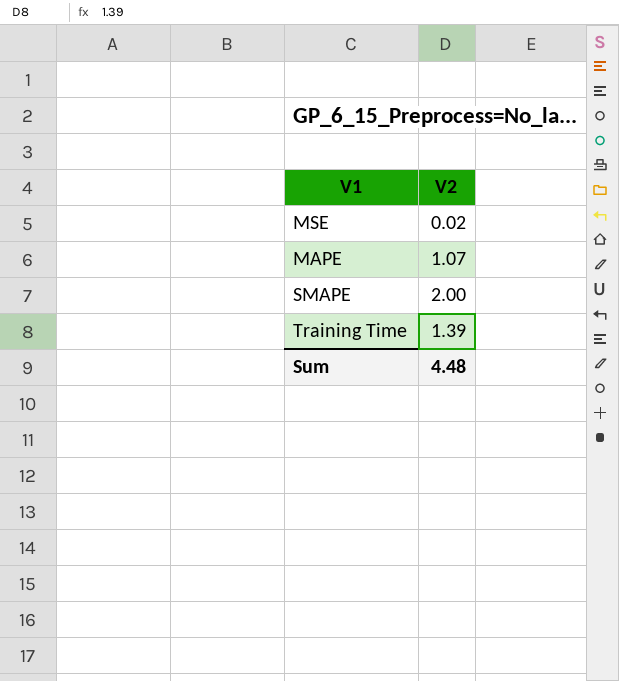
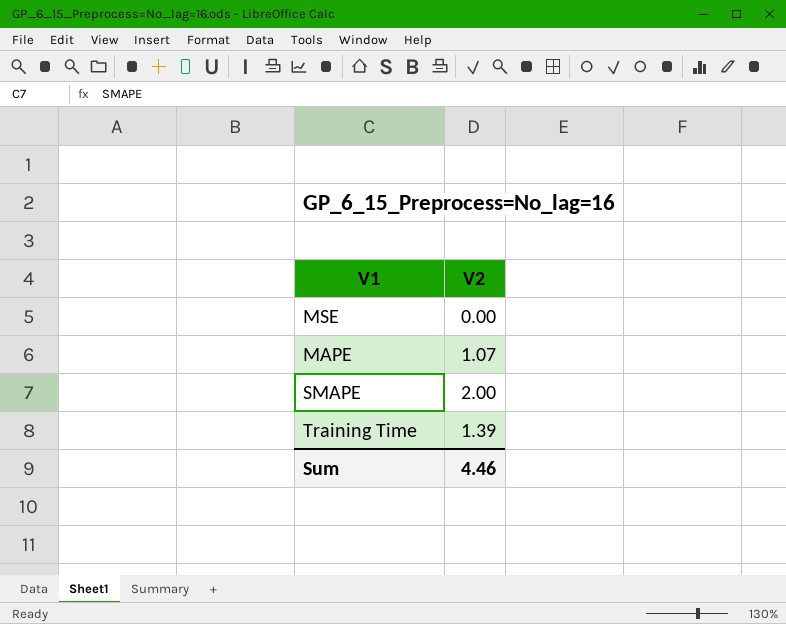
MSE | V2: 0.02 -> 0.00
Sum | V2: 4.48 -> 4.46

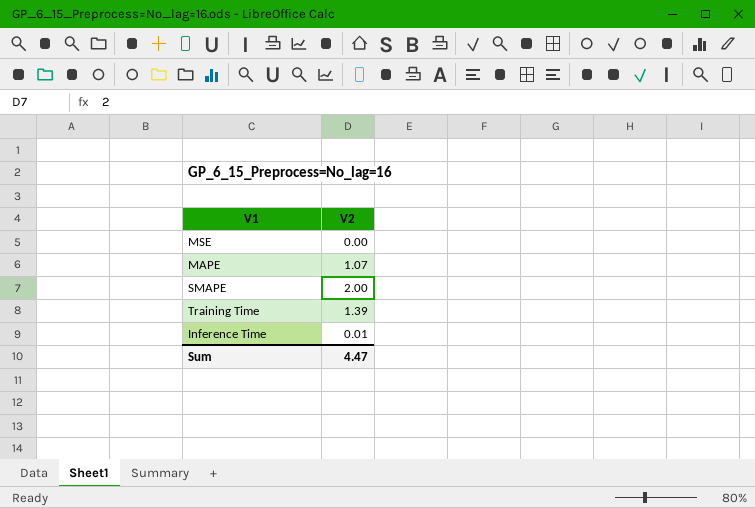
row Inference Time: none -> 0.01
Sum | V2: 4.46 -> 4.47

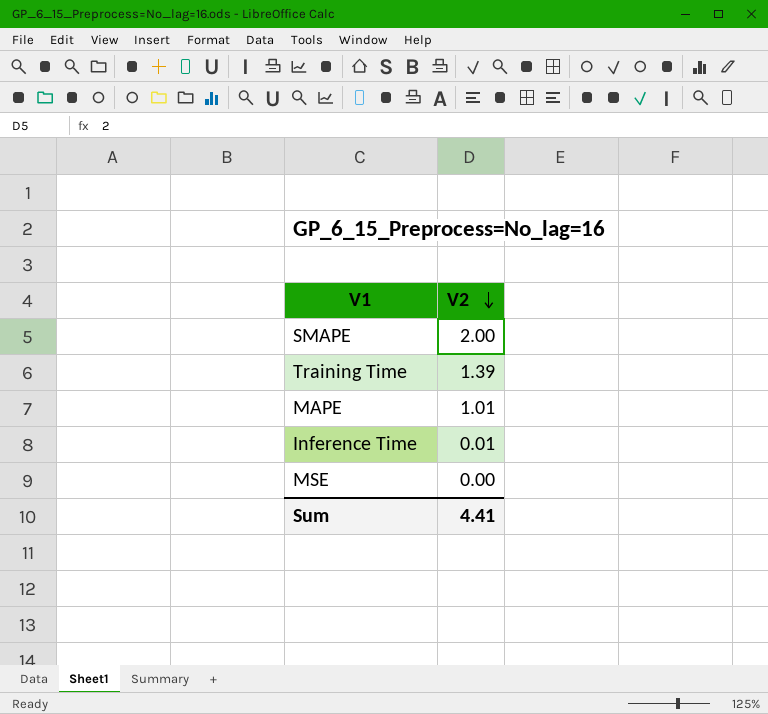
row order: none -> V2 descending
MAPE | V2: 1.07 -> 1.01
Sum | V2: 4.47 -> 4.41

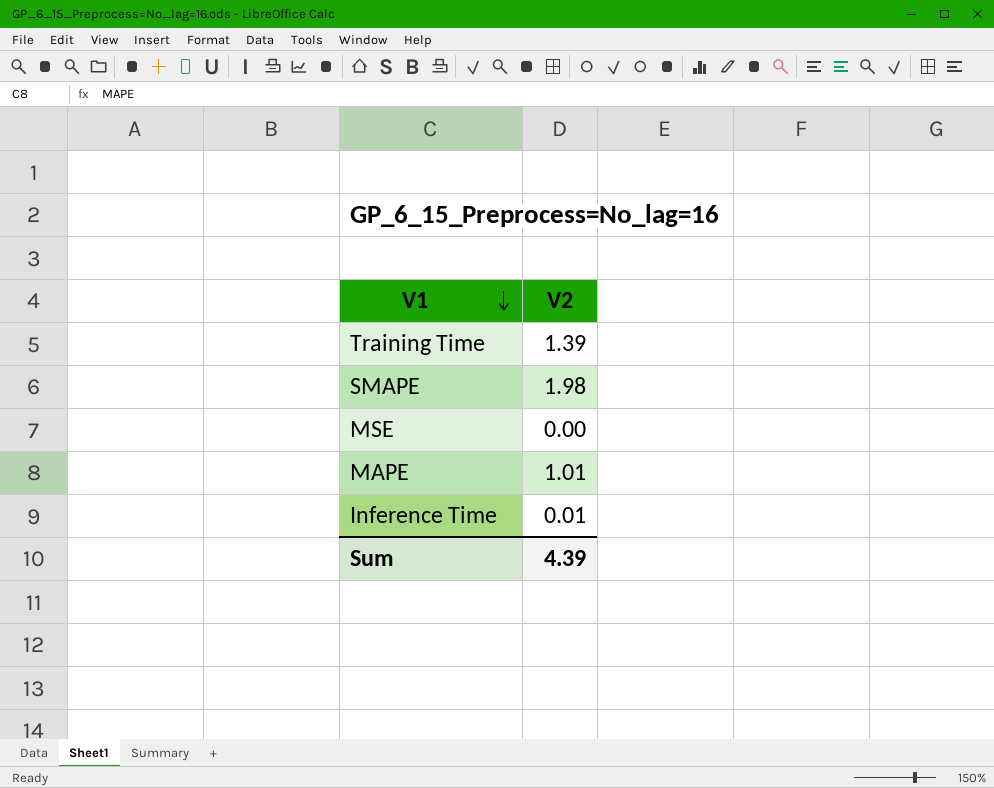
row order: V2 descending -> V1 descending
SMAPE | V2: 2.00 -> 1.98
Sum | V2: 4.41 -> 4.39

